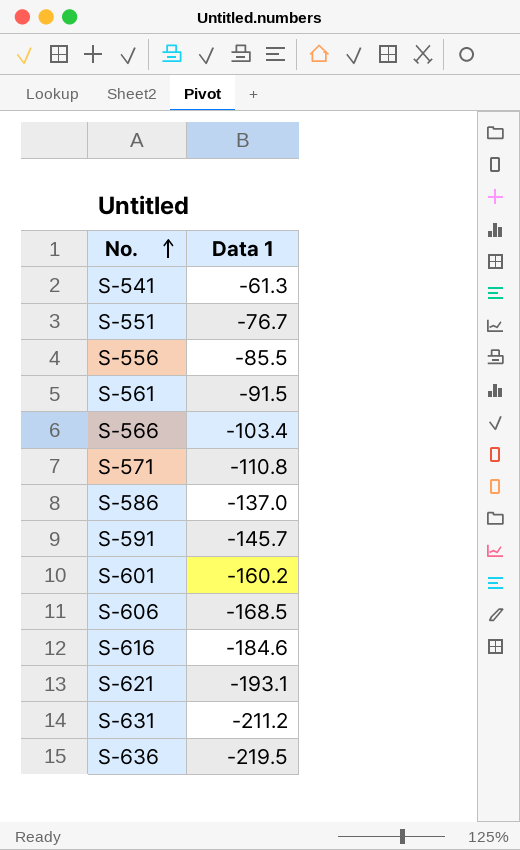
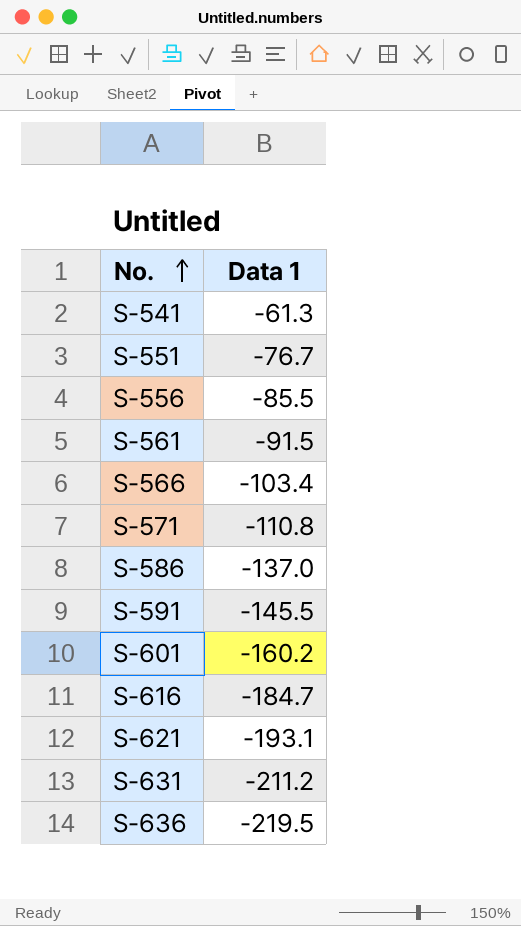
row S-606: -168.5 -> none
S-591 | Data 1: -145.7 -> -145.5
S-616 | Data 1: -184.6 -> -184.7

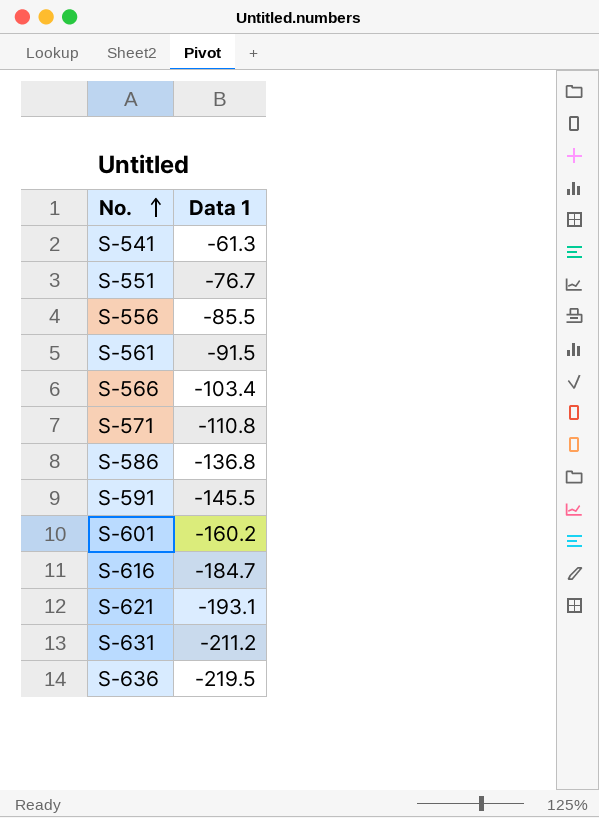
S-586 | Data 1: -137.0 -> -136.8

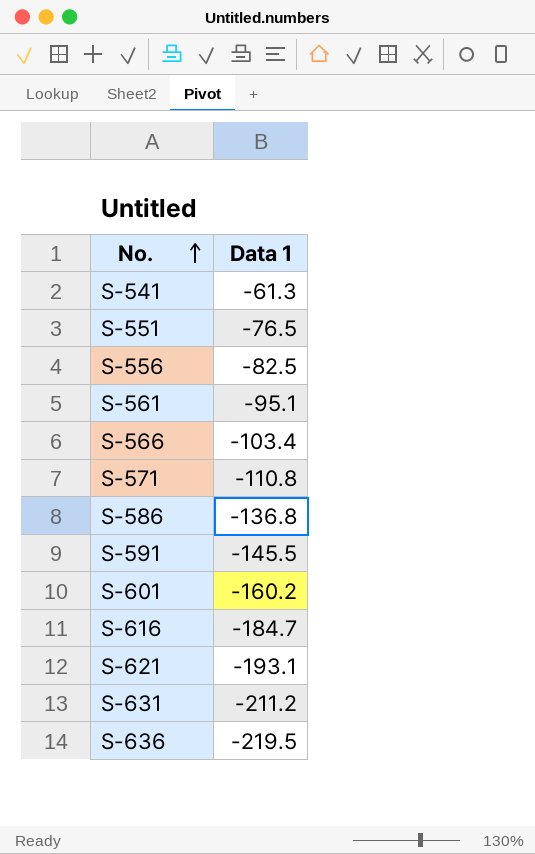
S-551 | Data 1: -76.7 -> -76.5
S-556 | Data 1: -85.5 -> -82.5
S-561 | Data 1: -91.5 -> -95.1

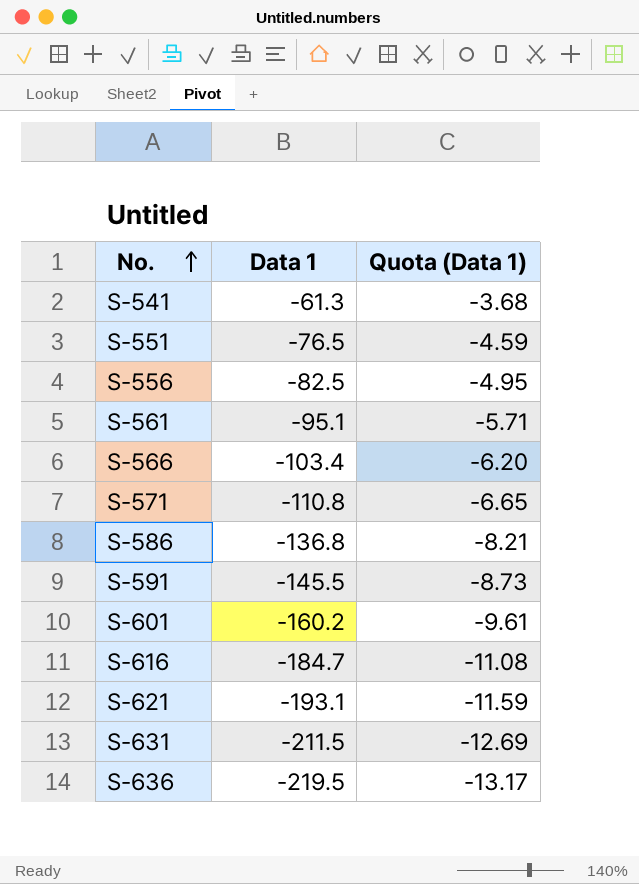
column Quota (Data 1) | formula: none -> [Data 1] * 0.06
S-631 | Data 1: -211.2 -> -211.5

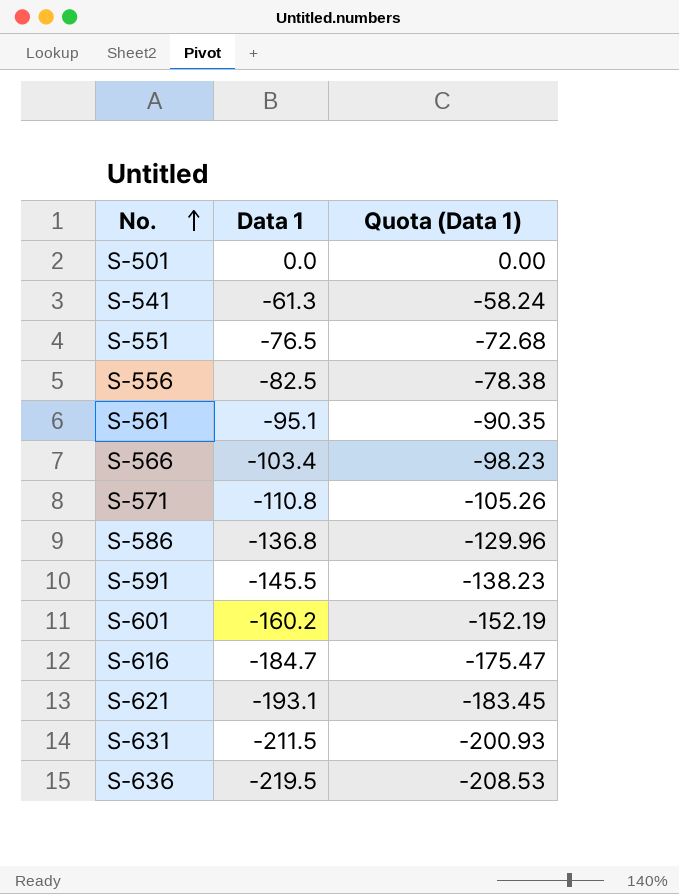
column Quota (Data 1) | formula: [Data 1] * 0.06 -> [Data 1] * 0.95
row S-501: none -> 0.0 | 0.00

